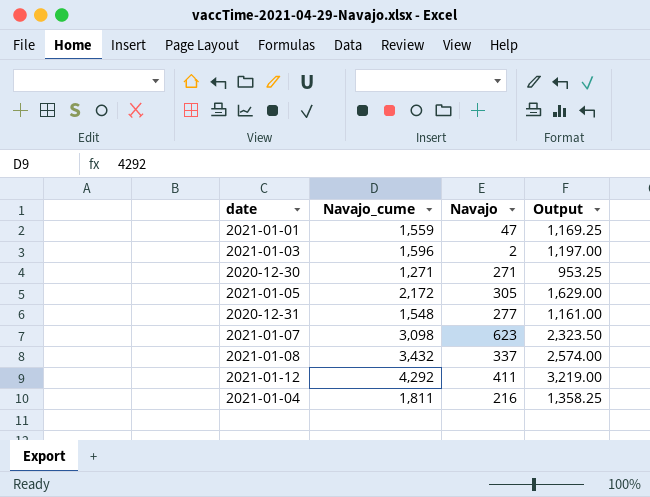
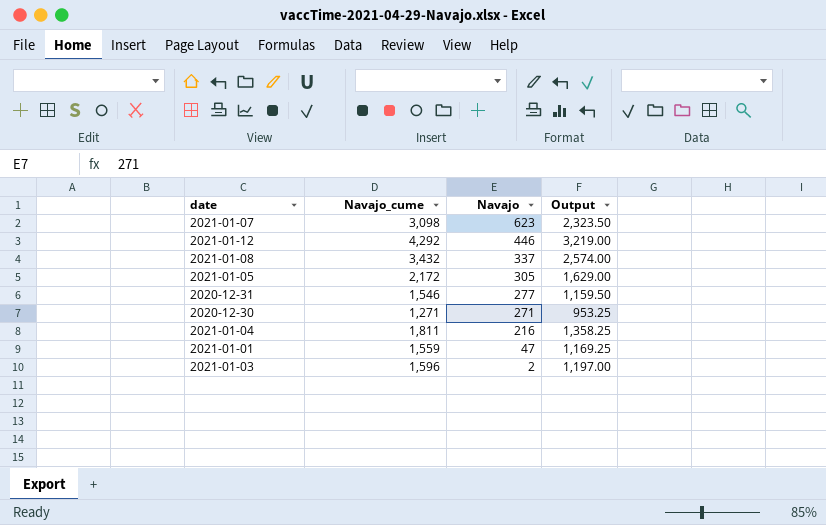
row order: none -> Navajo descending
2021-01-12 | Navajo: 411 -> 446
2020-12-31 | Navajo_cume: 1,548 -> 1,546
2020-12-31 | Output: 1,161.00 -> 1,159.50

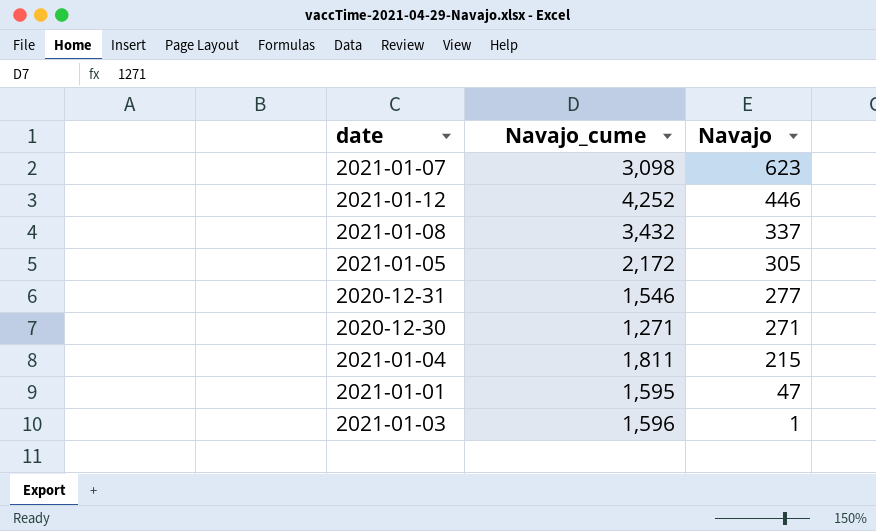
column Output | formula: [Navajo_cume] * 0.75 -> none
2021-01-12 | Navajo_cume: 4,292 -> 4,252
2021-01-04 | Navajo: 216 -> 215
2021-01-01 | Navajo_cume: 1,559 -> 1,595
2021-01-03 | Navajo: 2 -> 1

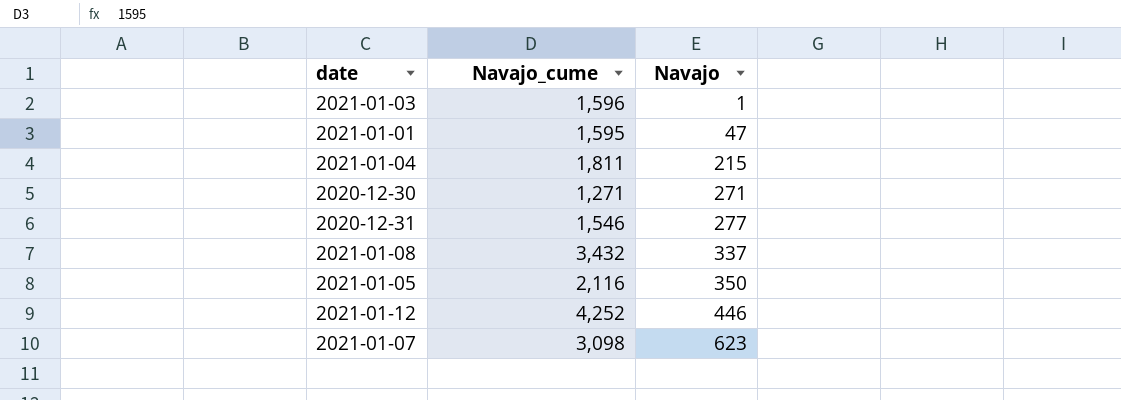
row order: Navajo descending -> Navajo ascending
2021-01-05 | Navajo_cume: 2,172 -> 2,116
2021-01-05 | Navajo: 305 -> 350

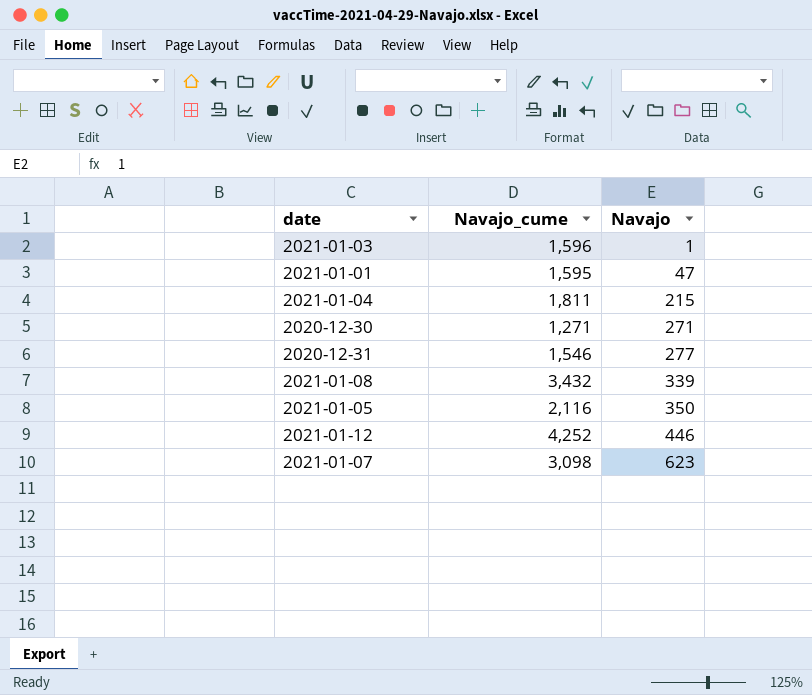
2021-01-08 | Navajo: 337 -> 339

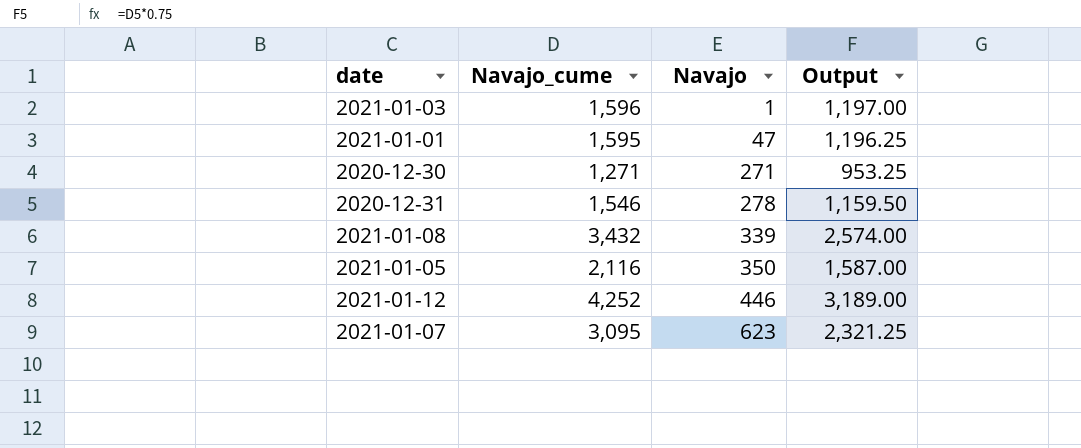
column Output | formula: none -> [Navajo_cume] * 0.75
row 2021-01-04: 1,811 | 215 -> none
2020-12-31 | Navajo: 277 -> 278
2021-01-07 | Navajo_cume: 3,098 -> 3,095

